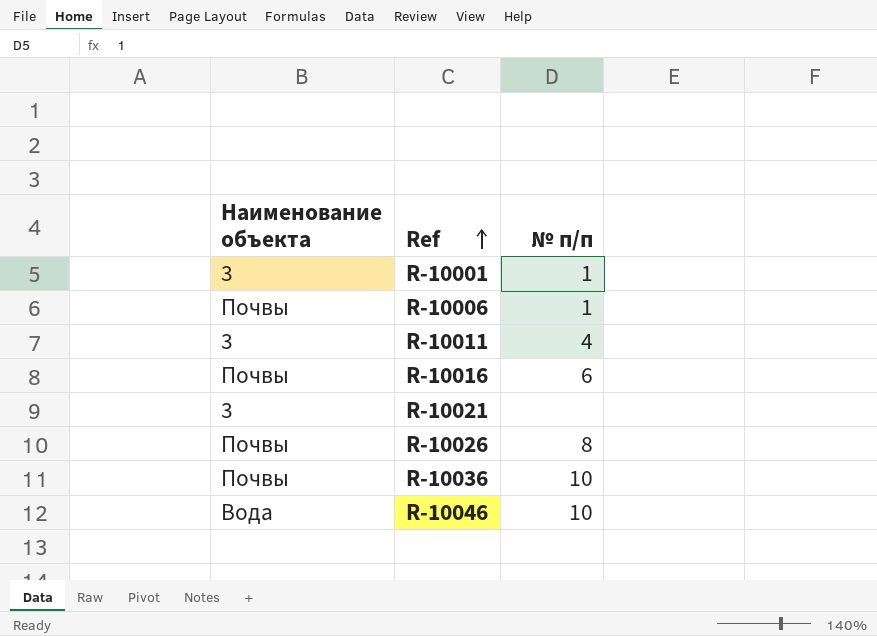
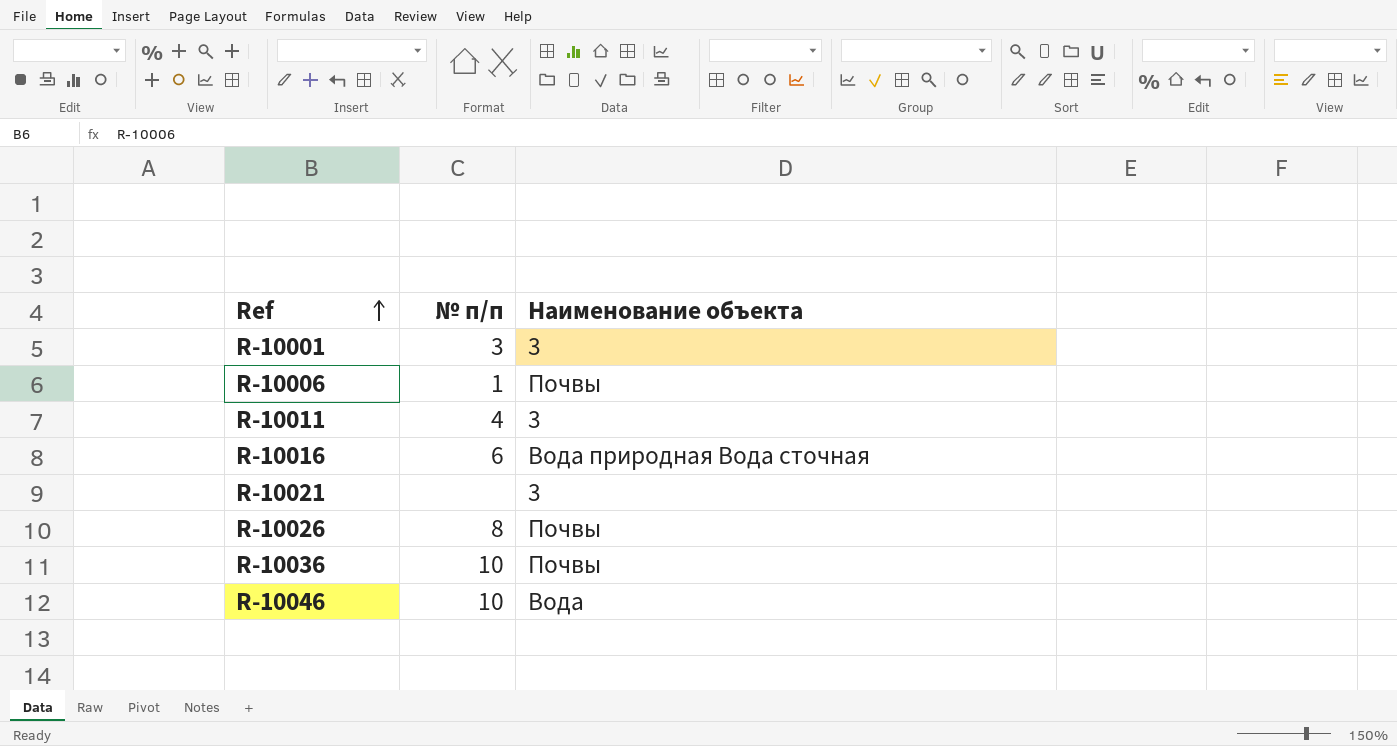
column Наименование объекта | position: 1 -> 3
R-10001 | № п/п: 1 -> 3
R-10016 | Наименование объекта: Почвы -> Вода природная Вода сточная

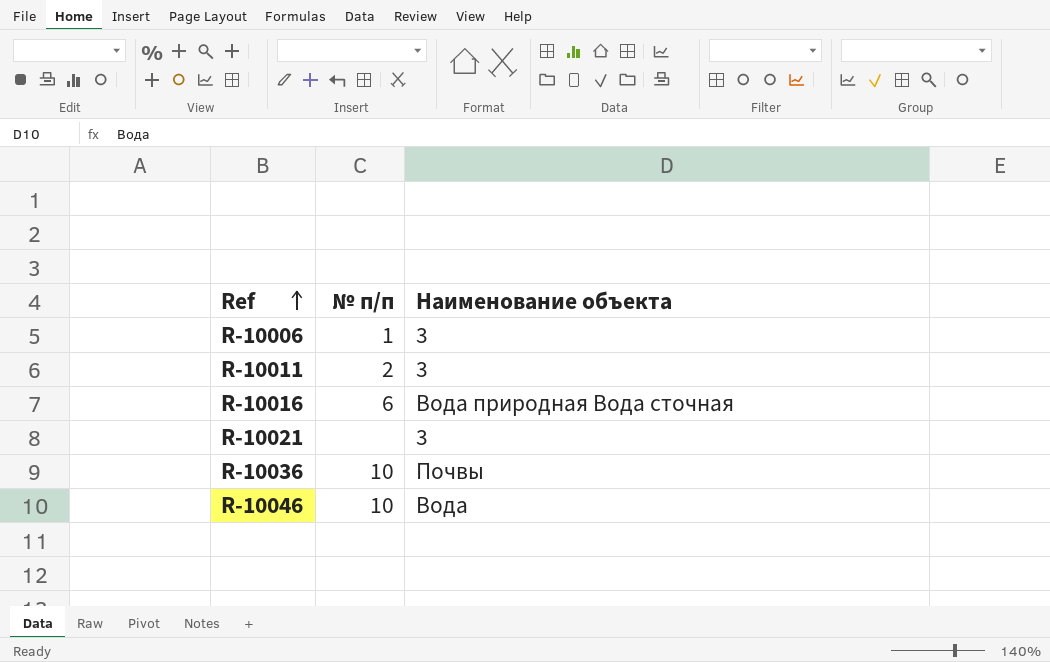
row R-10001: 3 | 3 -> none
row R-10026: 8 | Почвы -> none
R-10006 | Наименование объекта: Почвы -> 3
R-10011 | № п/п: 4 -> 2

